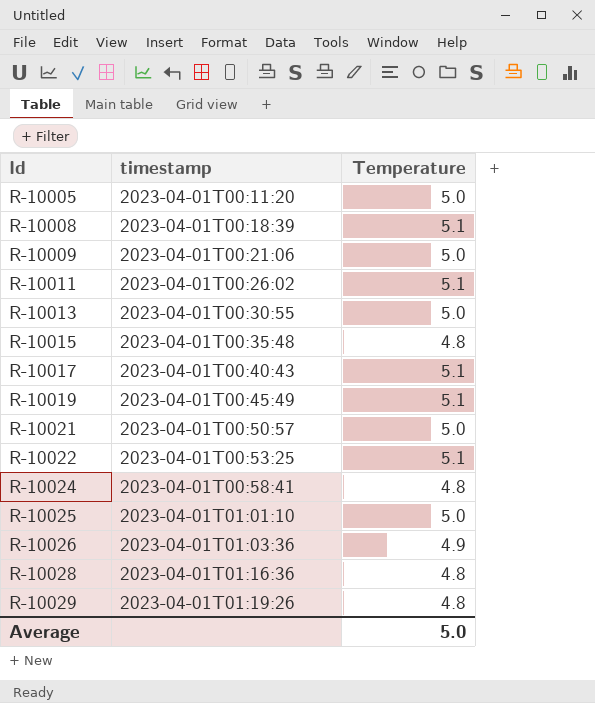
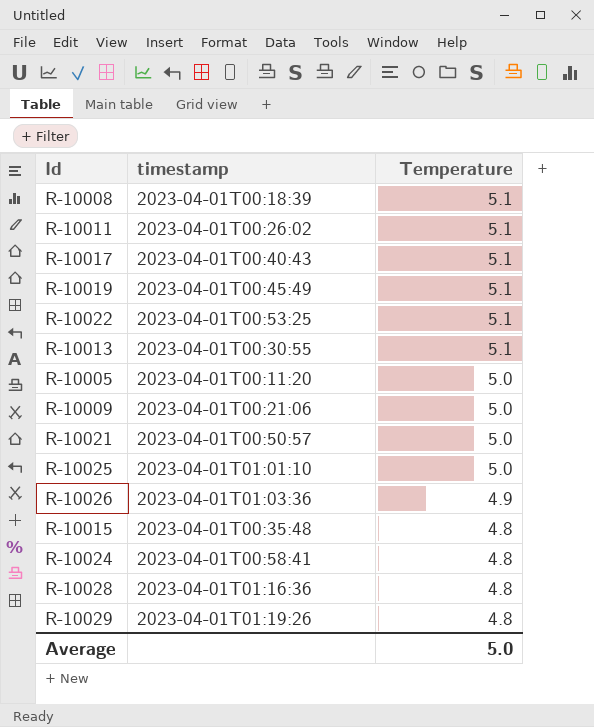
row order: Id ascending -> Temperature descending
R-10013 | Temperature: 5.0 -> 5.1

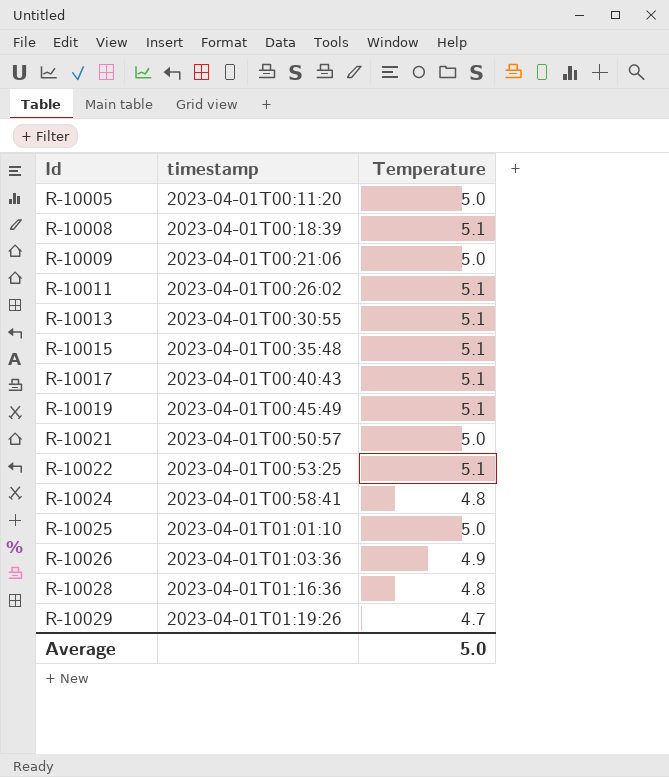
row order: Temperature descending -> Id ascending
R-10015 | Temperature: 4.8 -> 5.1
R-10029 | Temperature: 4.8 -> 4.7

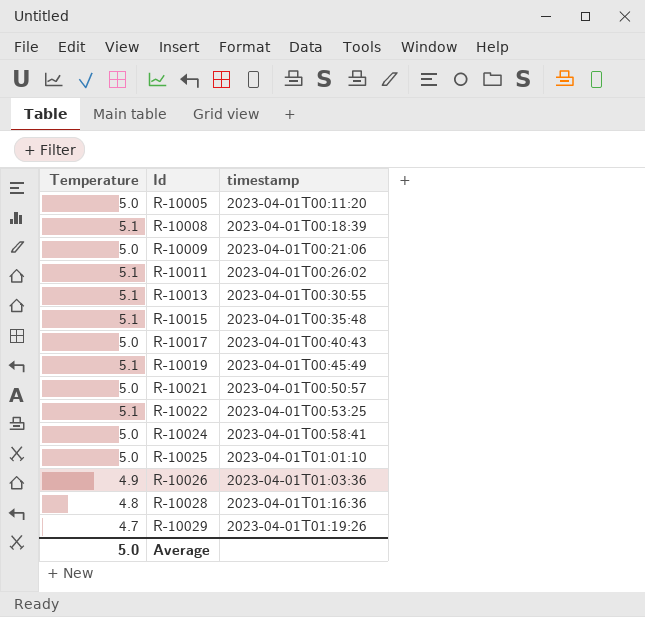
column Temperature | position: 3 -> 1
R-10017 | Temperature: 5.1 -> 5.0
R-10024 | Temperature: 4.8 -> 5.0

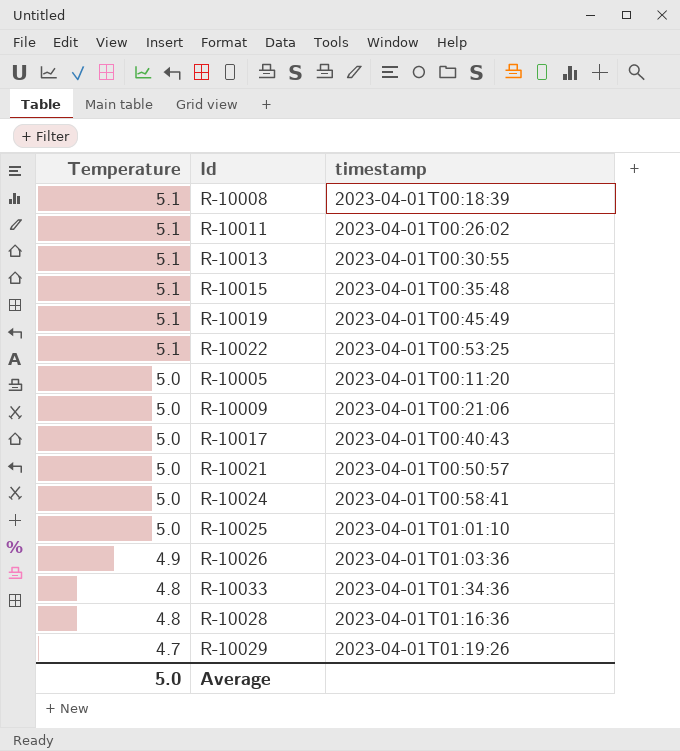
row order: Id ascending -> Temperature descending
row R-10033: none -> 4.8 | 2023-04-01T01:34:36

